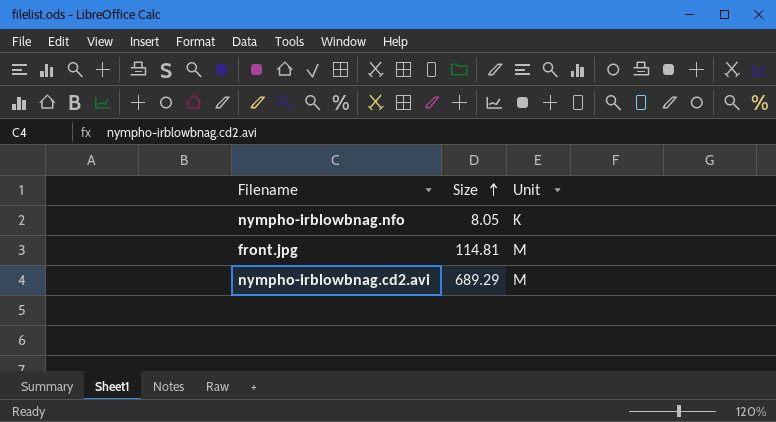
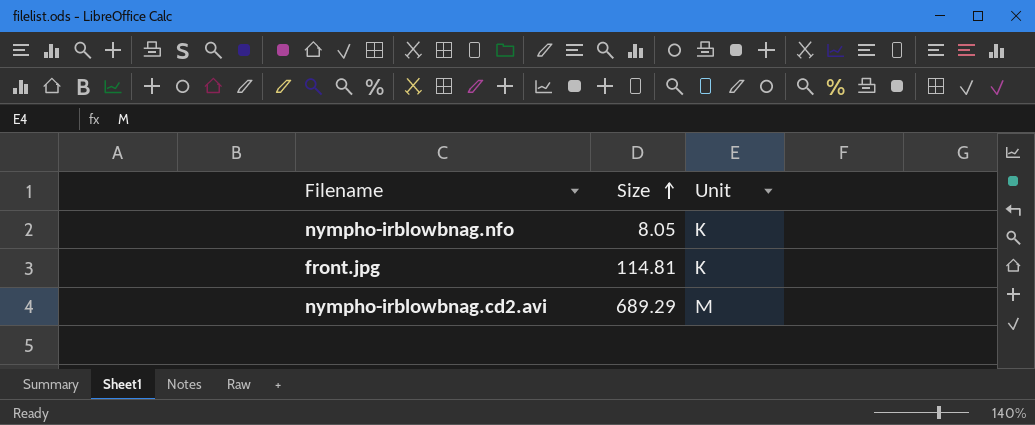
front.jpg | Unit: M -> K

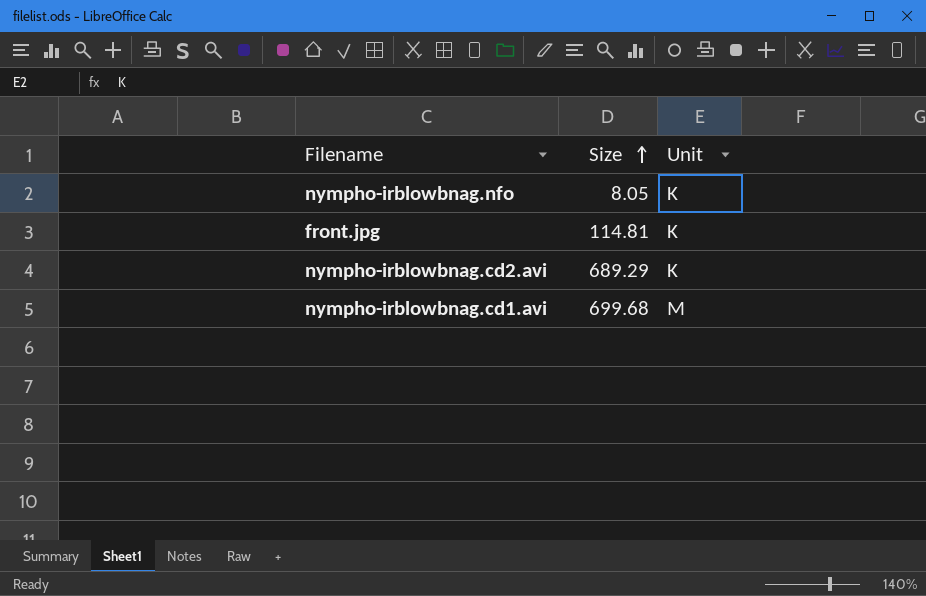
nympho-irblowbnag.cd2.avi | Unit: M -> K
row nympho-irblowbnag.cd1.avi: none -> 699.68 | M

